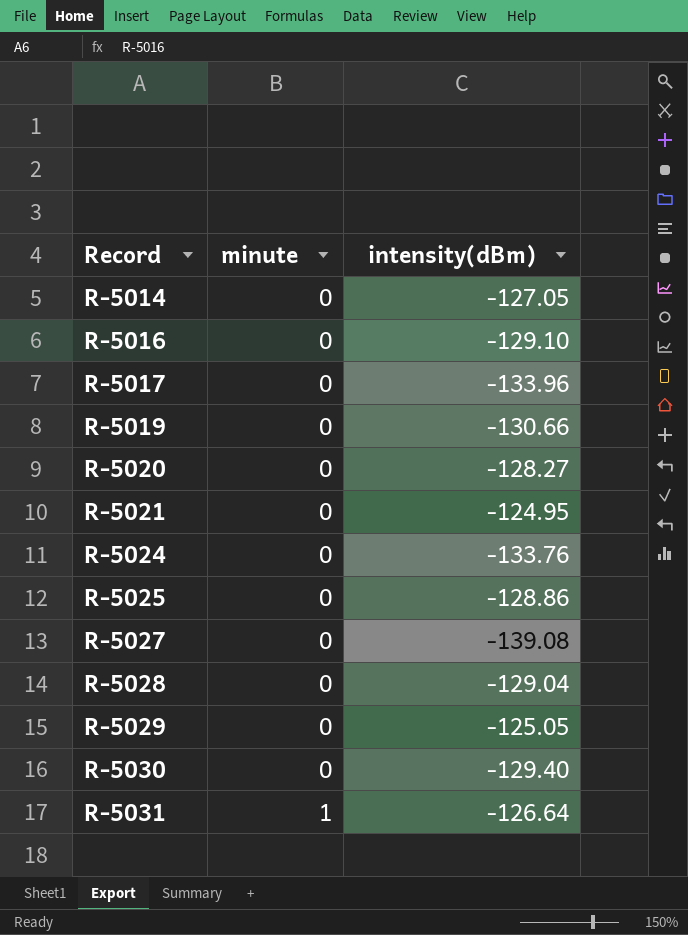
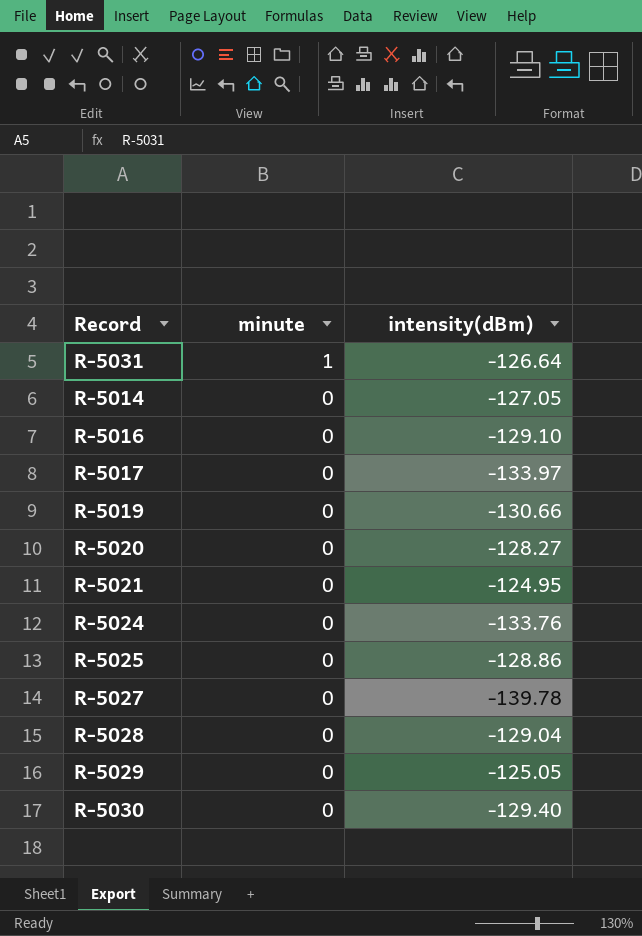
row order: Record ascending -> minute descending
R-5017 | intensity(dBm): -133.96 -> -133.97
R-5027 | intensity(dBm): -139.08 -> -139.78

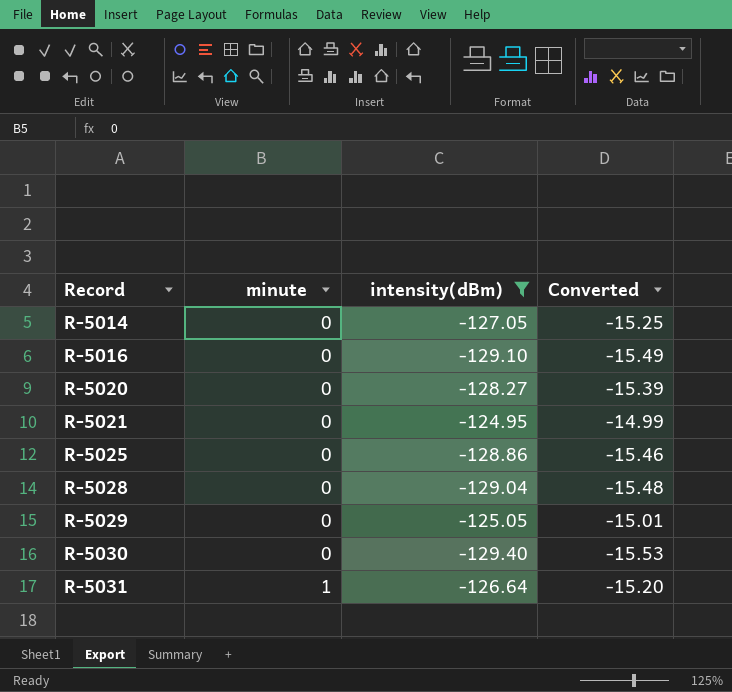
filter: none -> intensity(dBm) >= -129.40
row order: minute descending -> Record ascending
column Converted | formula: none -> [intensity(dBm)] * 0.12

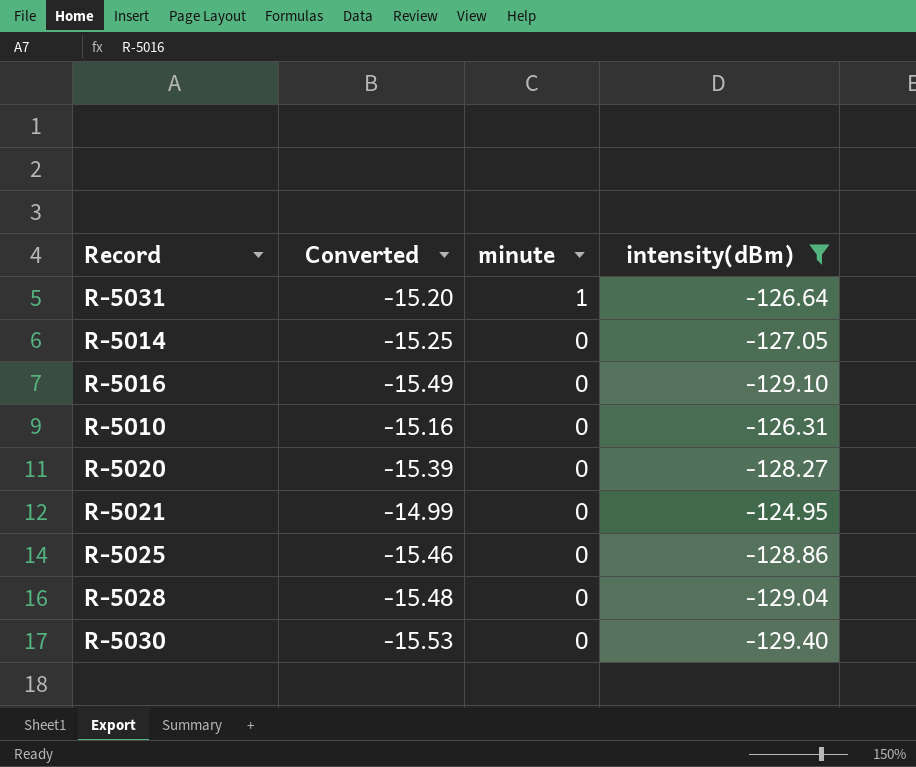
row order: Record ascending -> minute descending
column Converted | position: 4 -> 2
row R-5029: 0 | -125.05 | -15.01 -> none
row R-5010: none -> -15.16 | 0 | -126.31

